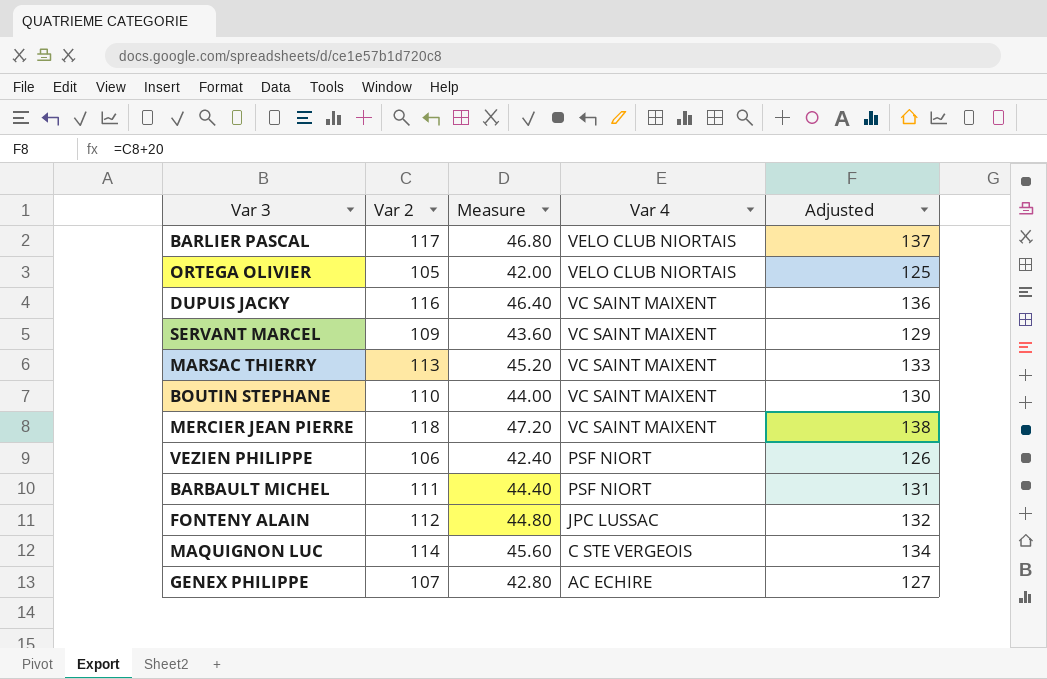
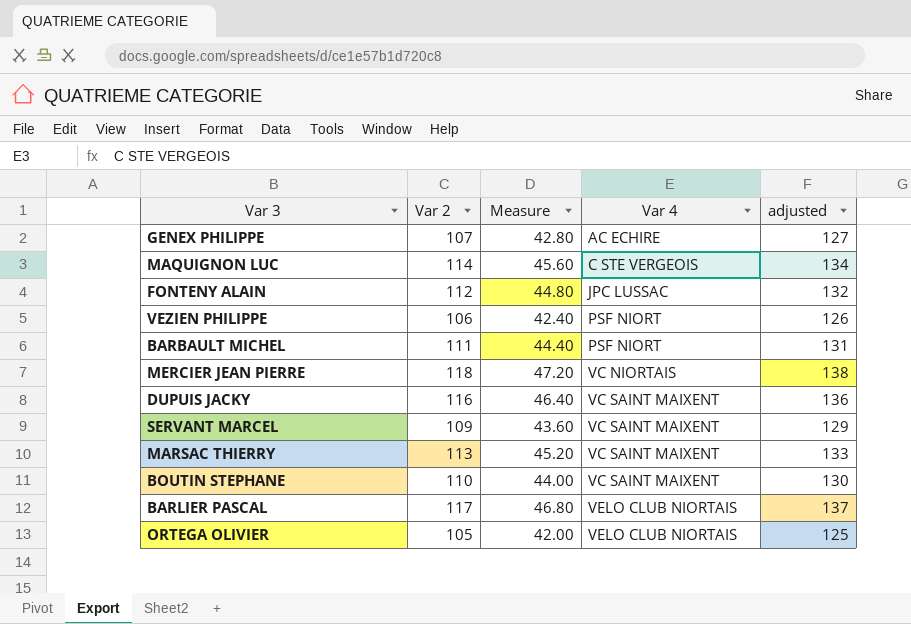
row order: Var 4 descending -> Var 4 ascending
column name: Adjusted -> adjusted
MERCIER JEAN PIERRE | Var 4: VC SAINT MAIXENT -> VC NIORTAIS

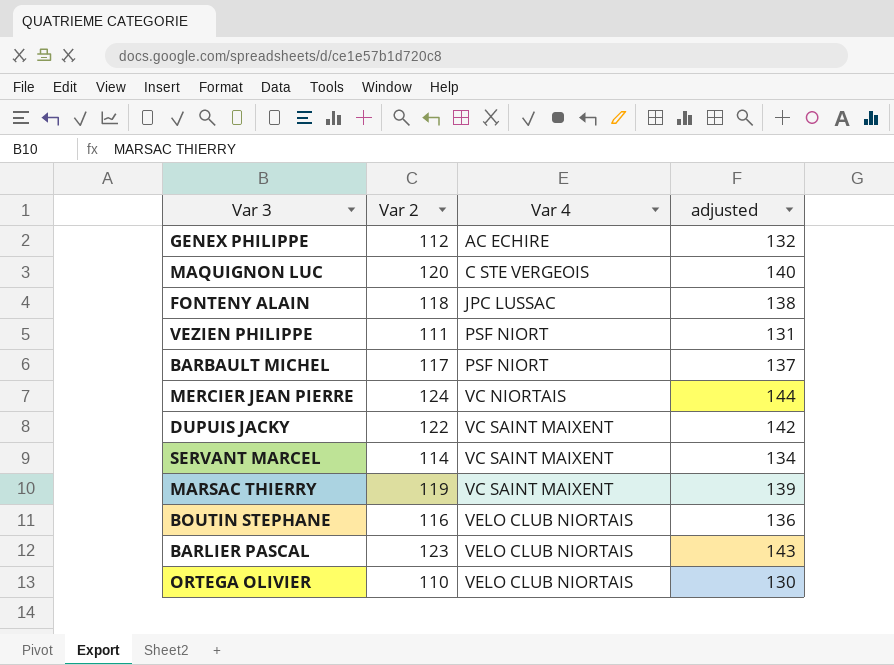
column Measure | formula: [Var 2] * 0.4 -> none
GENEX PHILIPPE | Var 2: 107 -> 112
GENEX PHILIPPE | adjusted: 127 -> 132
MAQUIGNON LUC | Var 2: 114 -> 120
MAQUIGNON LUC | adjusted: 134 -> 140
FONTENY ALAIN | Var 2: 112 -> 118
FONTENY ALAIN | adjusted: 132 -> 138
VEZIEN PHILIPPE | Var 2: 106 -> 111
VEZIEN PHILIPPE | adjusted: 126 -> 131
BARBAULT MICHEL | Var 2: 111 -> 117
BARBAULT MICHEL | adjusted: 131 -> 137
MERCIER JEAN PIERRE | Var 2: 118 -> 124
MERCIER JEAN PIERRE | adjusted: 138 -> 144
DUPUIS JACKY | Var 2: 116 -> 122
DUPUIS JACKY | adjusted: 136 -> 142
SERVANT MARCEL | Var 2: 109 -> 114
SERVANT MARCEL | adjusted: 129 -> 134
MARSAC THIERRY | Var 2: 113 -> 119
MARSAC THIERRY | adjusted: 133 -> 139
BOUTIN STEPHANE | Var 2: 110 -> 116
BOUTIN STEPHANE | Var 4: VC SAINT MAIXENT -> VELO CLUB NIORTAIS
BOUTIN STEPHANE | adjusted: 130 -> 136
BARLIER PASCAL | Var 2: 117 -> 123
BARLIER PASCAL | adjusted: 137 -> 143
ORTEGA OLIVIER | Var 2: 105 -> 110
ORTEGA OLIVIER | adjusted: 125 -> 130

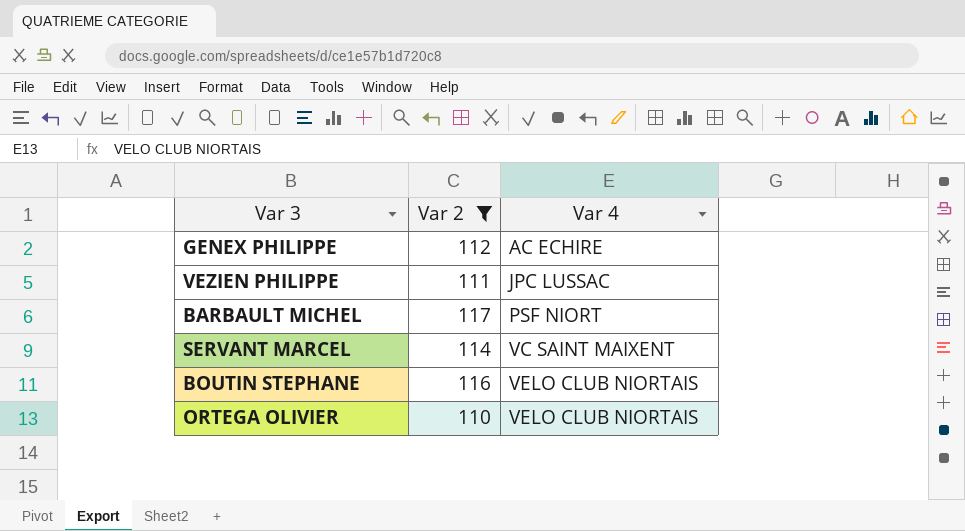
filter: none -> Var 2 <= 117
column adjusted | formula: [Var 2] + 20 -> none
VEZIEN PHILIPPE | Var 4: PSF NIORT -> JPC LUSSAC

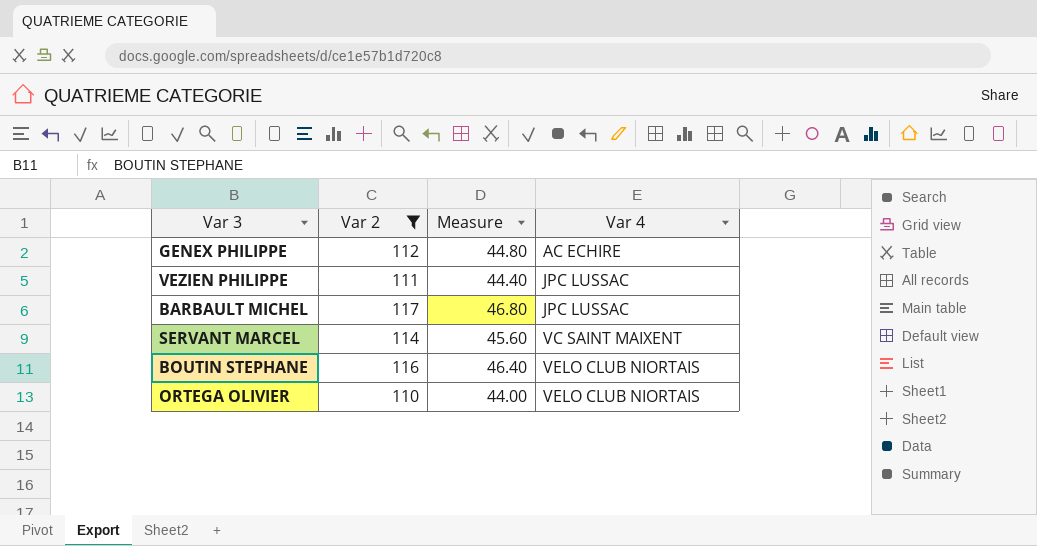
column Measure | formula: none -> [Var 2] * 0.4
BARBAULT MICHEL | Var 4: PSF NIORT -> JPC LUSSAC

